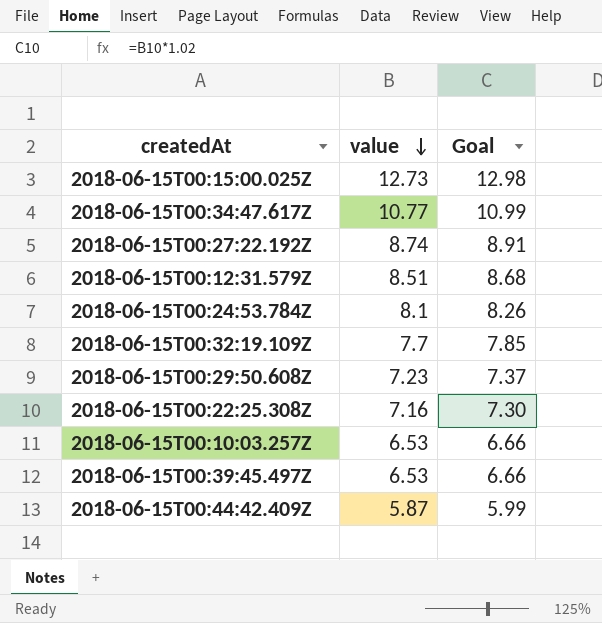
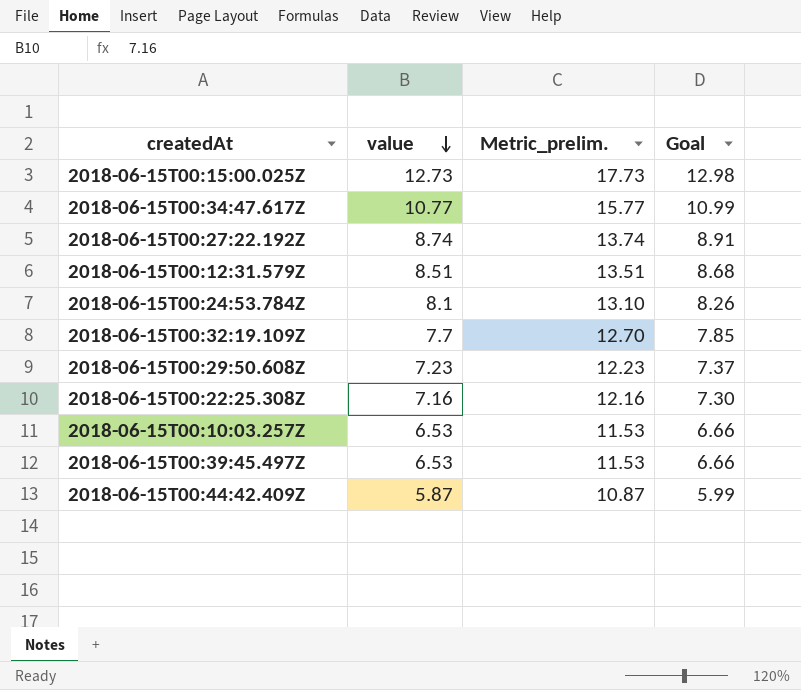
column Metric_prelim. | formula: none -> [value] + 5

